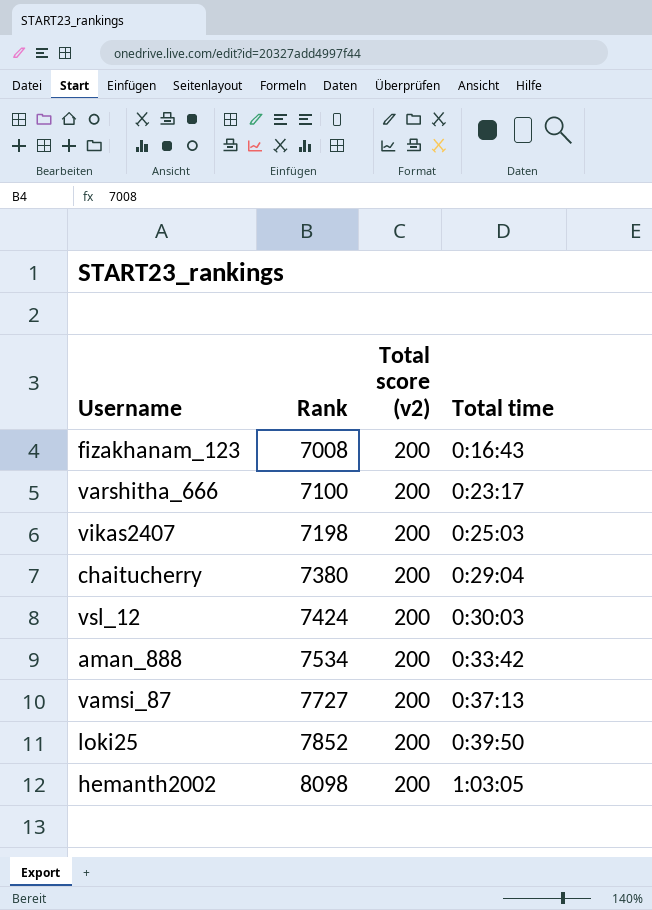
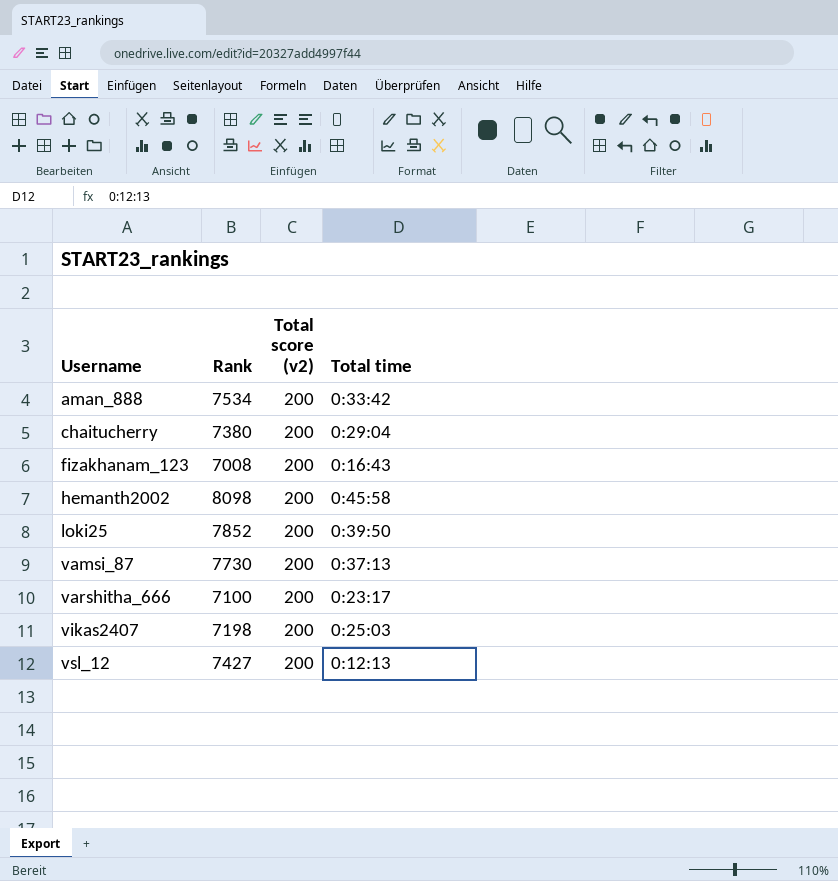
row order: Rank ascending -> Username ascending
hemanth2002 | Total time: 1:03:05 -> 0:45:58
vamsi_87 | Rank: 7727 -> 7730
vsl_12 | Rank: 7424 -> 7427
vsl_12 | Total time: 0:30:03 -> 0:12:13

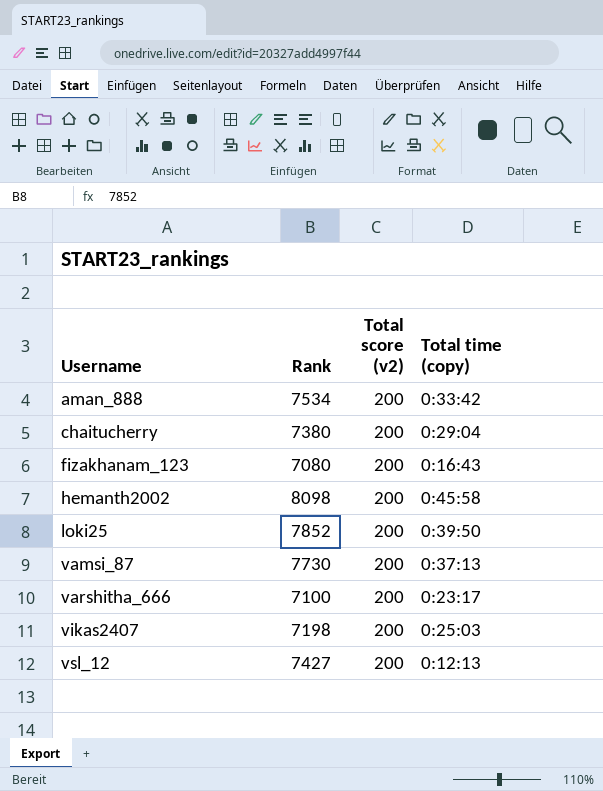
column name: Total time -> Total time (copy)
fizakhanam_123 | Rank: 7008 -> 7080

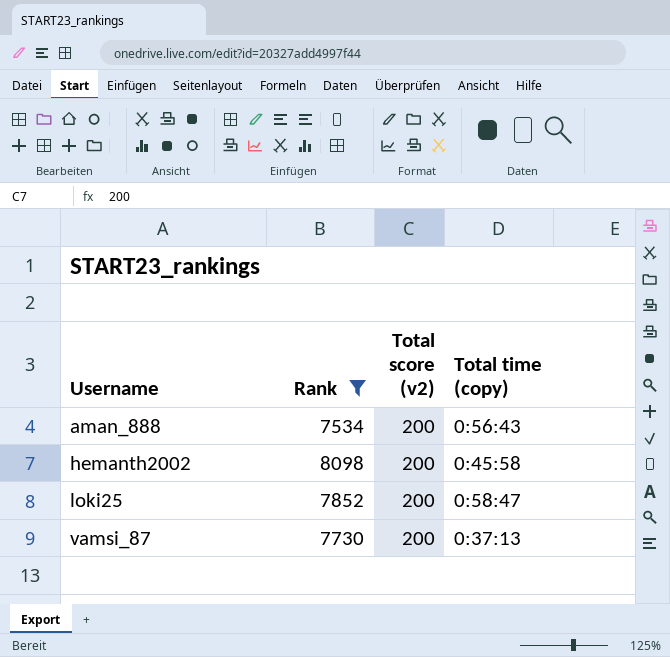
filter: none -> Rank >= 7534
aman_888 | Total time (copy): 0:33:42 -> 0:56:43
loki25 | Total time (copy): 0:39:50 -> 0:58:47

